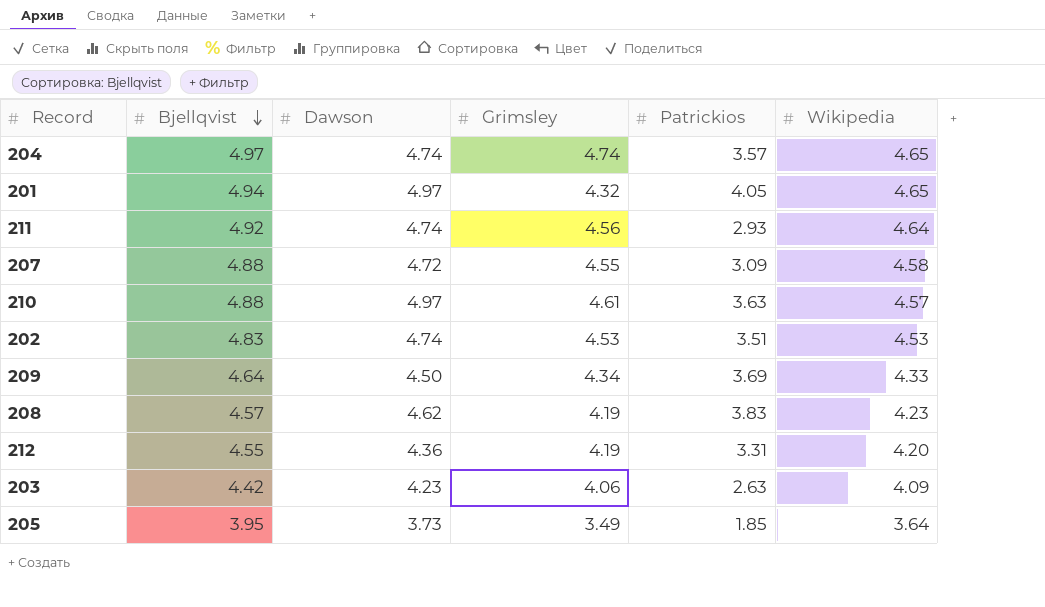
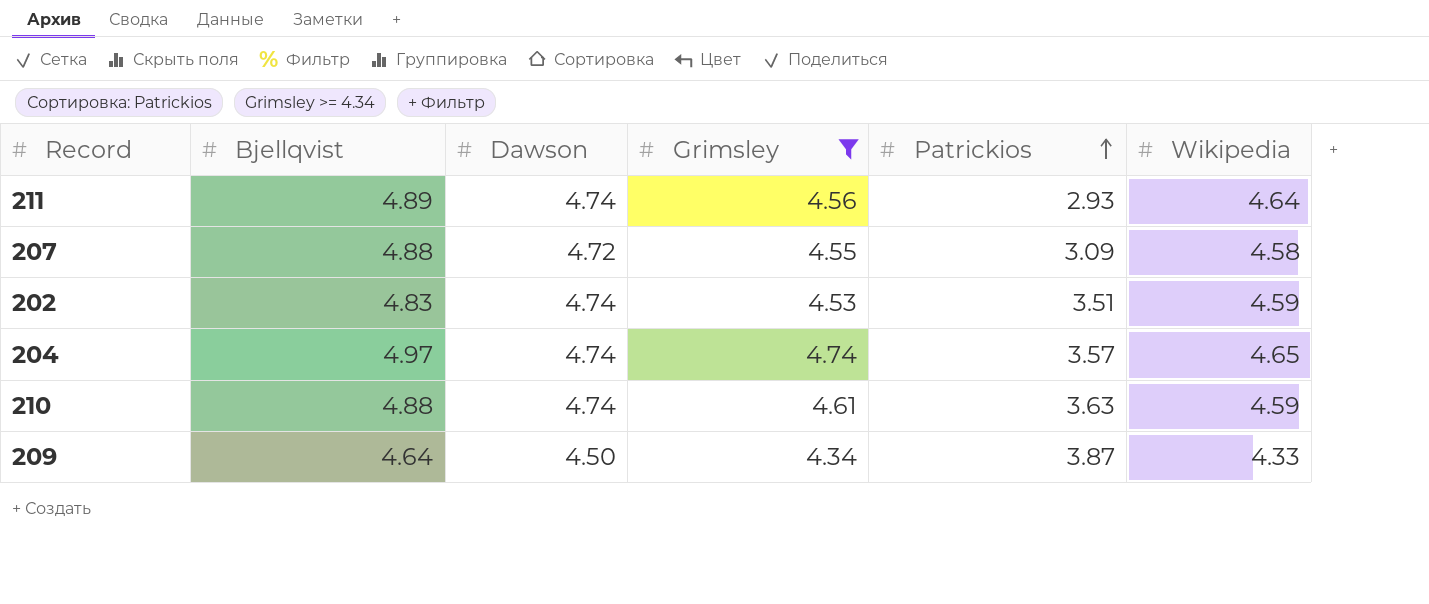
filter: none -> Grimsley >= 4.34
row order: Bjellqvist descending -> Patrickios ascending
211 | Bjellqvist: 4.92 -> 4.89
202 | Wikipedia: 4.53 -> 4.59
210 | Dawson: 4.97 -> 4.74
210 | Wikipedia: 4.57 -> 4.59
209 | Patrickios: 3.69 -> 3.87

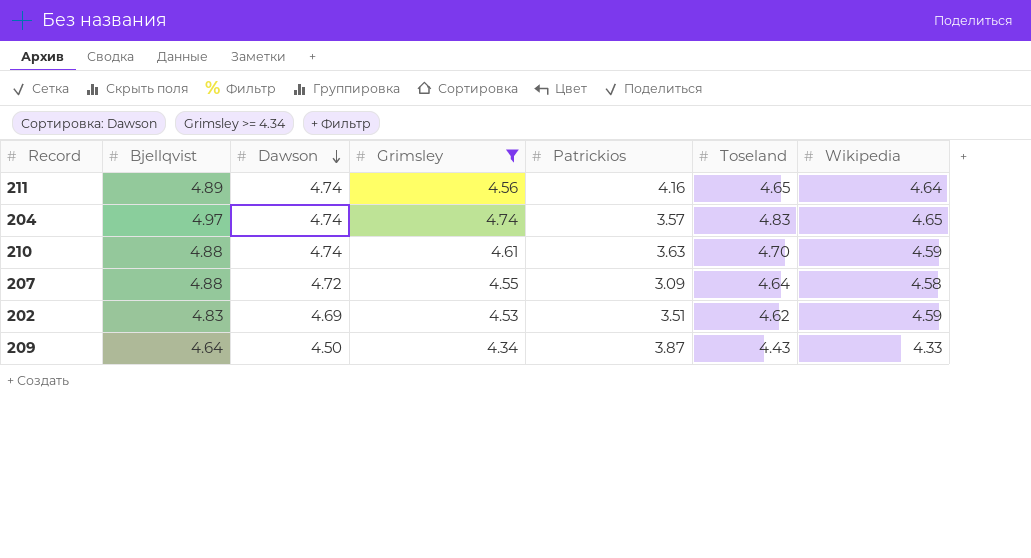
row order: Patrickios ascending -> Dawson descending
column Toseland | position: none -> 6
211 | Patrickios: 2.93 -> 4.16
202 | Dawson: 4.74 -> 4.69

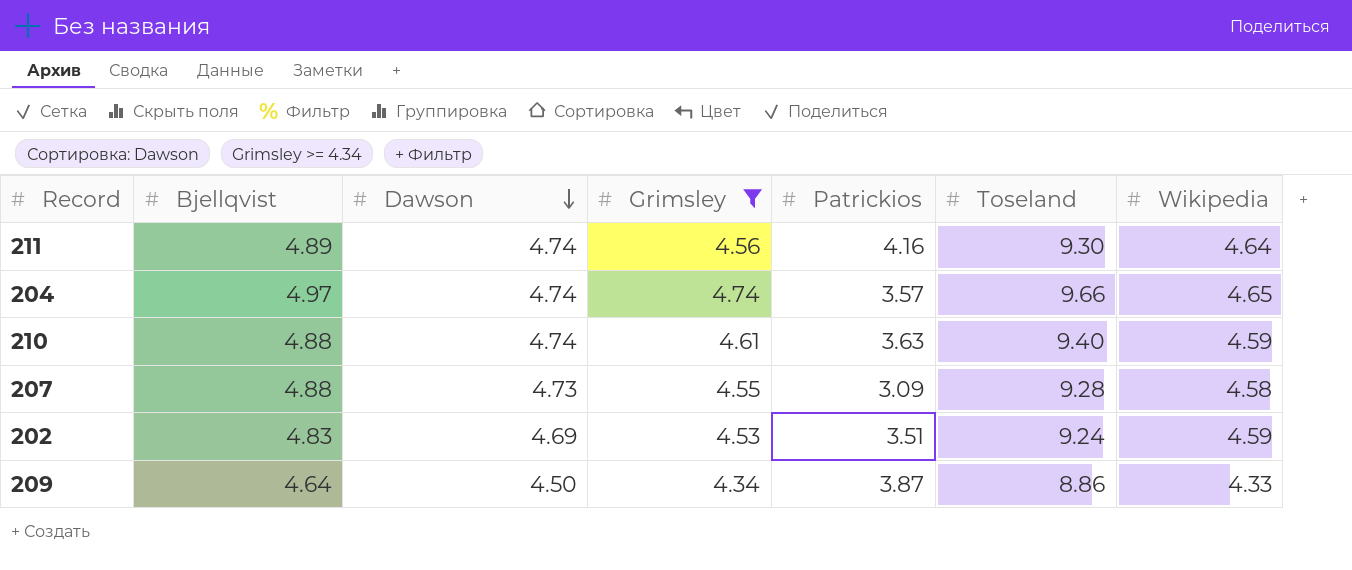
211 | Toseland: 4.65 -> 9.30
204 | Toseland: 4.83 -> 9.66
210 | Toseland: 4.70 -> 9.40
207 | Dawson: 4.72 -> 4.73
207 | Toseland: 4.64 -> 9.28
202 | Toseland: 4.62 -> 9.24
209 | Toseland: 4.43 -> 8.86

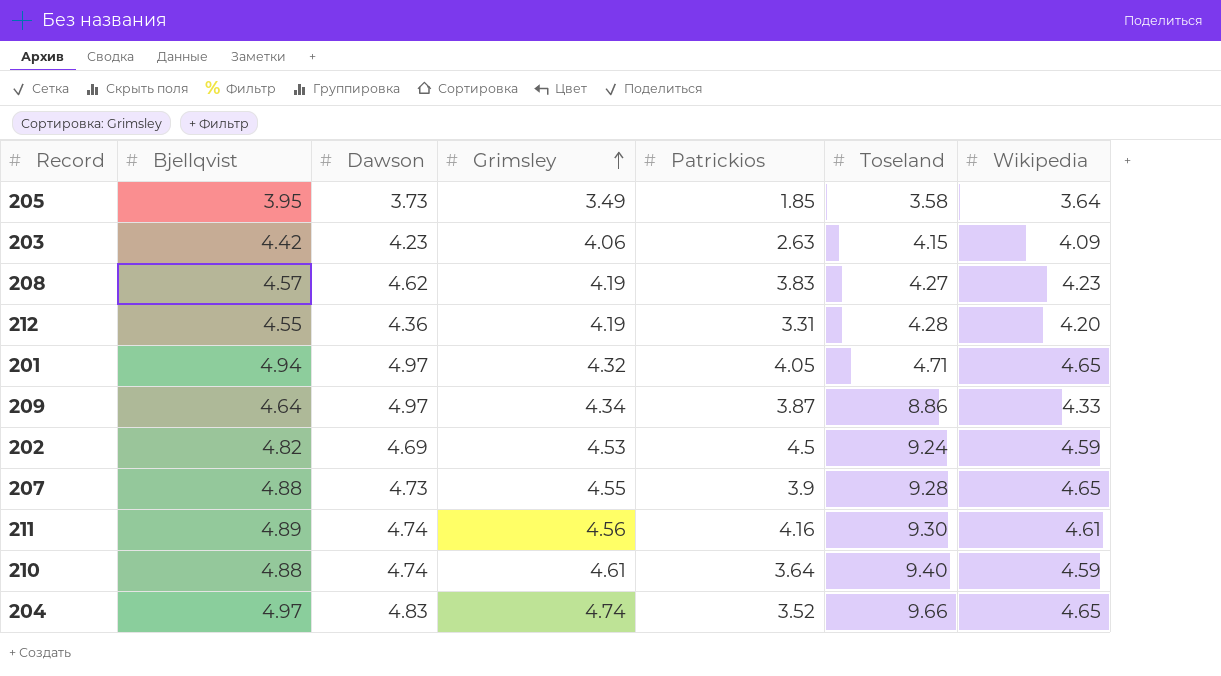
filter: Grimsley >= 4.34 -> none
row order: Dawson descending -> Grimsley ascending
209 | Dawson: 4.50 -> 4.97
202 | Bjellqvist: 4.83 -> 4.82
202 | Patrickios: 3.51 -> 4.5
207 | Patrickios: 3.09 -> 3.9
207 | Wikipedia: 4.58 -> 4.65
211 | Wikipedia: 4.64 -> 4.61
210 | Patrickios: 3.63 -> 3.64
204 | Dawson: 4.74 -> 4.83
204 | Patrickios: 3.57 -> 3.52

